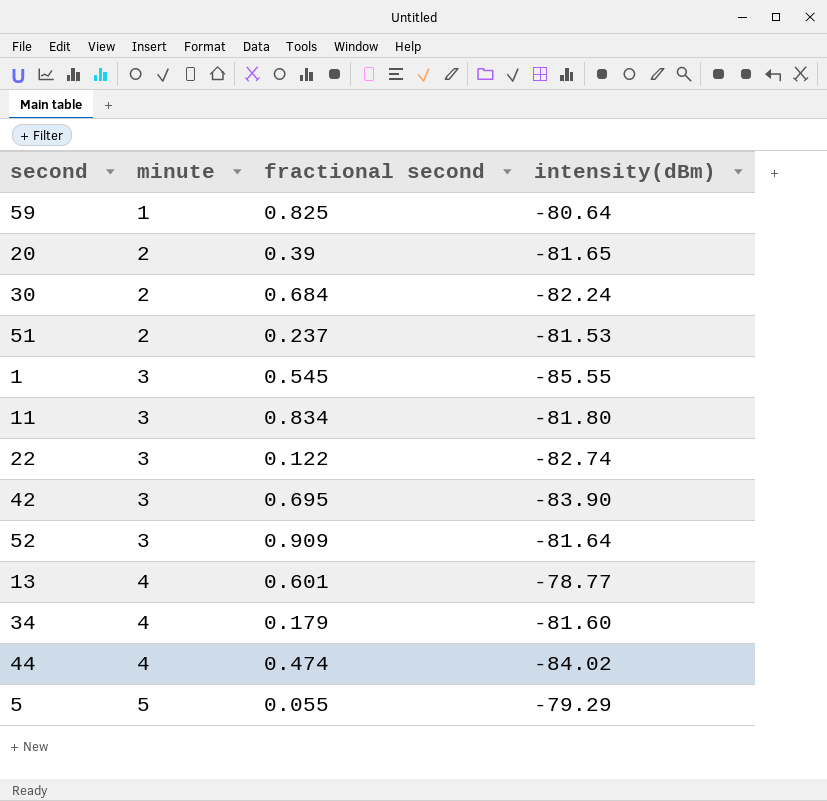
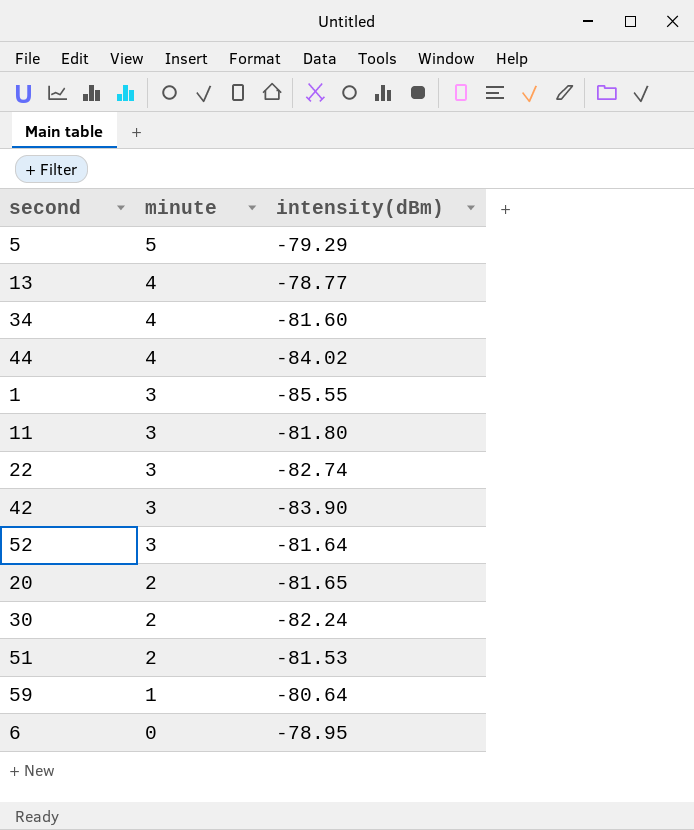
row order: minute ascending -> minute descending
column fractional second | position: 3 -> none
row 6: none -> 0 | -78.95

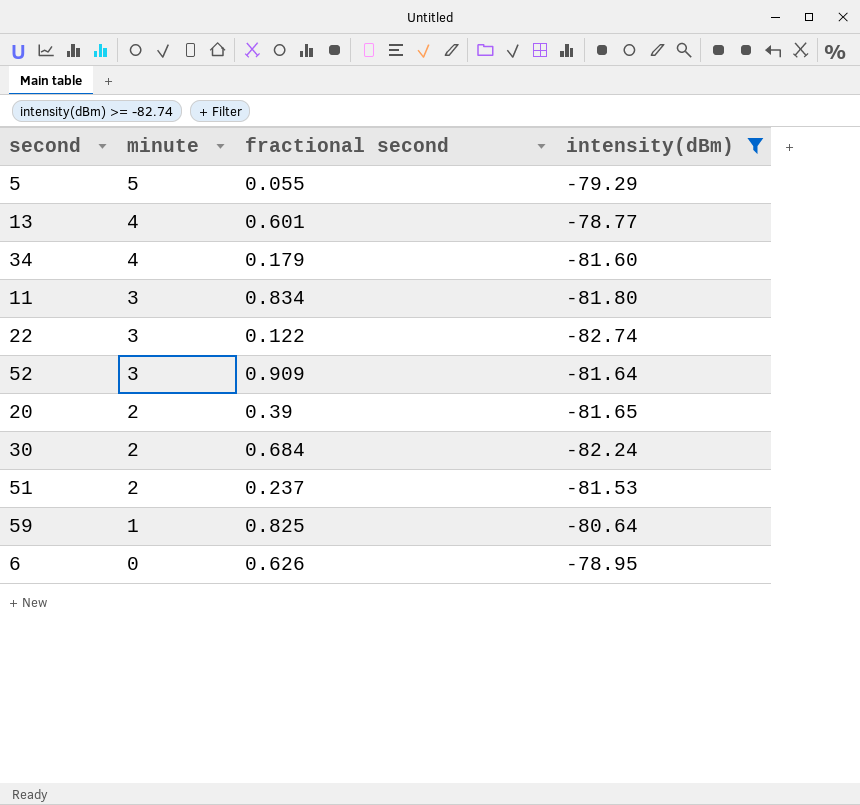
filter: none -> intensity(dBm) >= -82.74
column fractional second | position: none -> 3

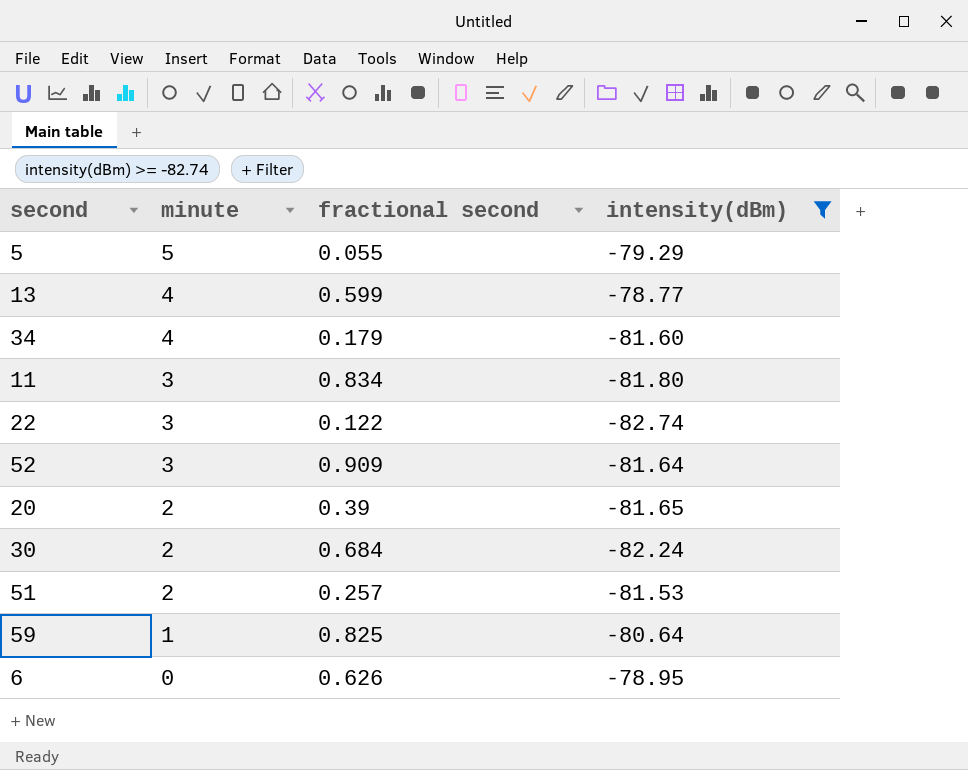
13 | fractional second: 0.601 -> 0.599
51 | fractional second: 0.237 -> 0.257

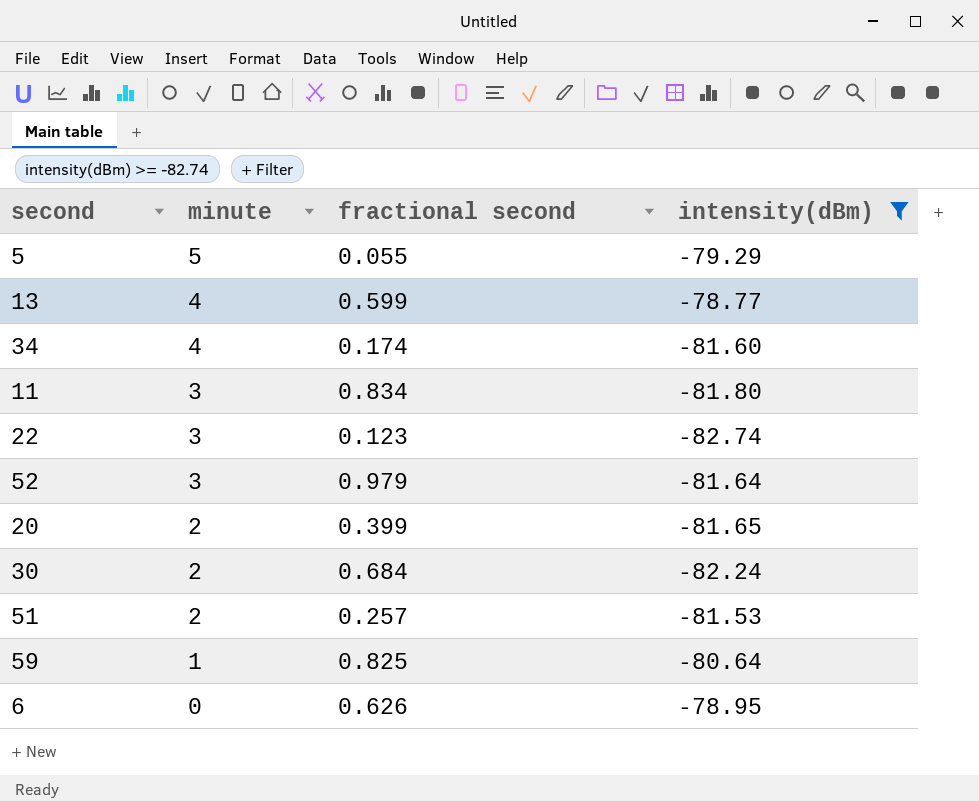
34 | fractional second: 0.179 -> 0.174
22 | fractional second: 0.122 -> 0.123
52 | fractional second: 0.909 -> 0.979
20 | fractional second: 0.39 -> 0.399

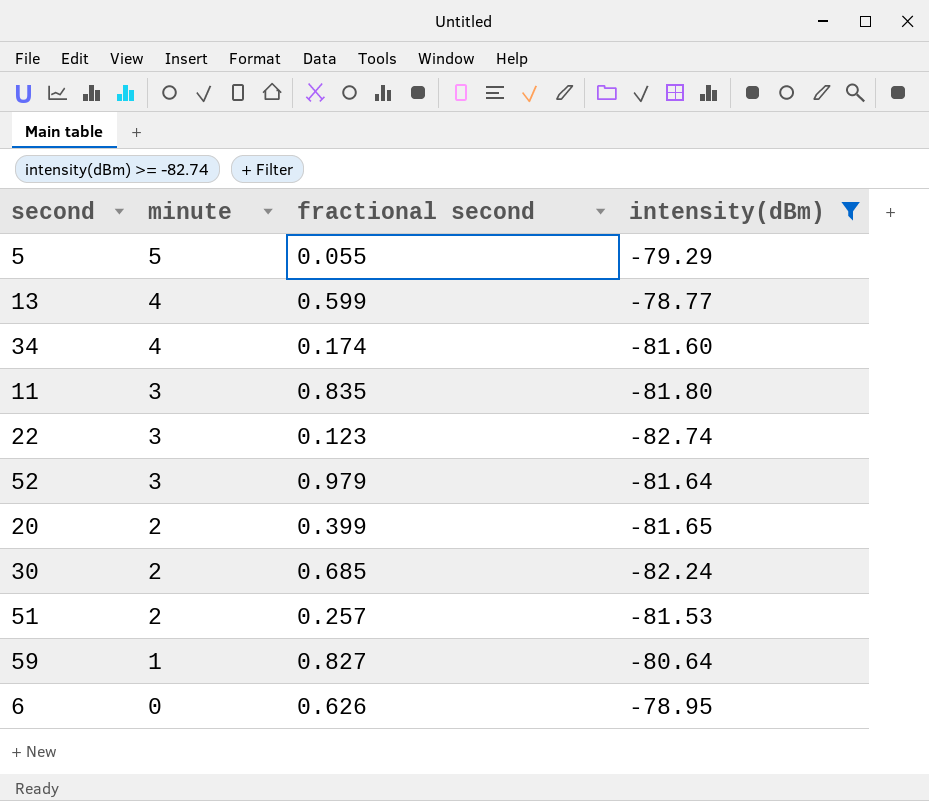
11 | fractional second: 0.834 -> 0.835
30 | fractional second: 0.684 -> 0.685
59 | fractional second: 0.825 -> 0.827

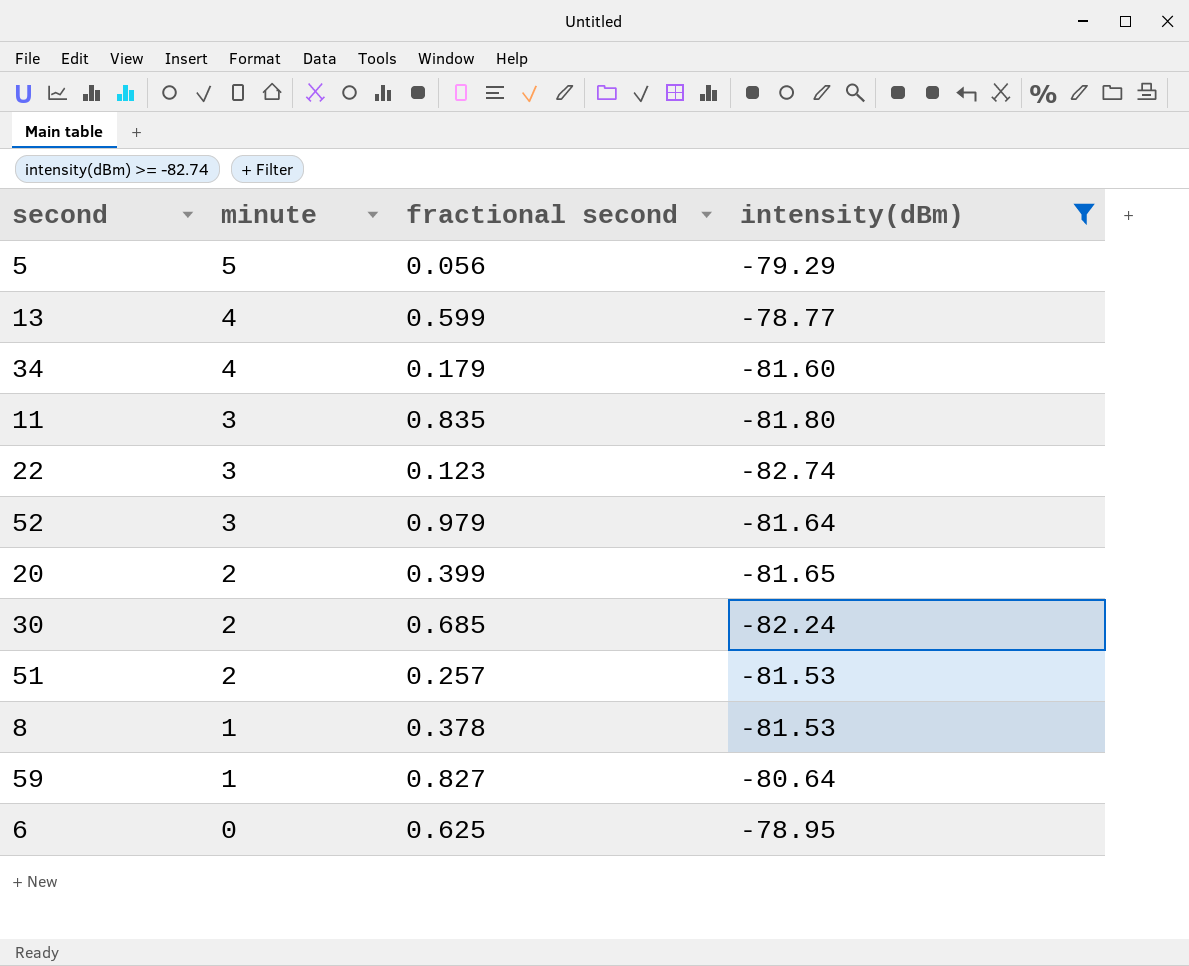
5 | fractional second: 0.055 -> 0.056
34 | fractional second: 0.174 -> 0.179
row 8: none -> 1 | 0.378 | -81.53
6 | fractional second: 0.626 -> 0.625

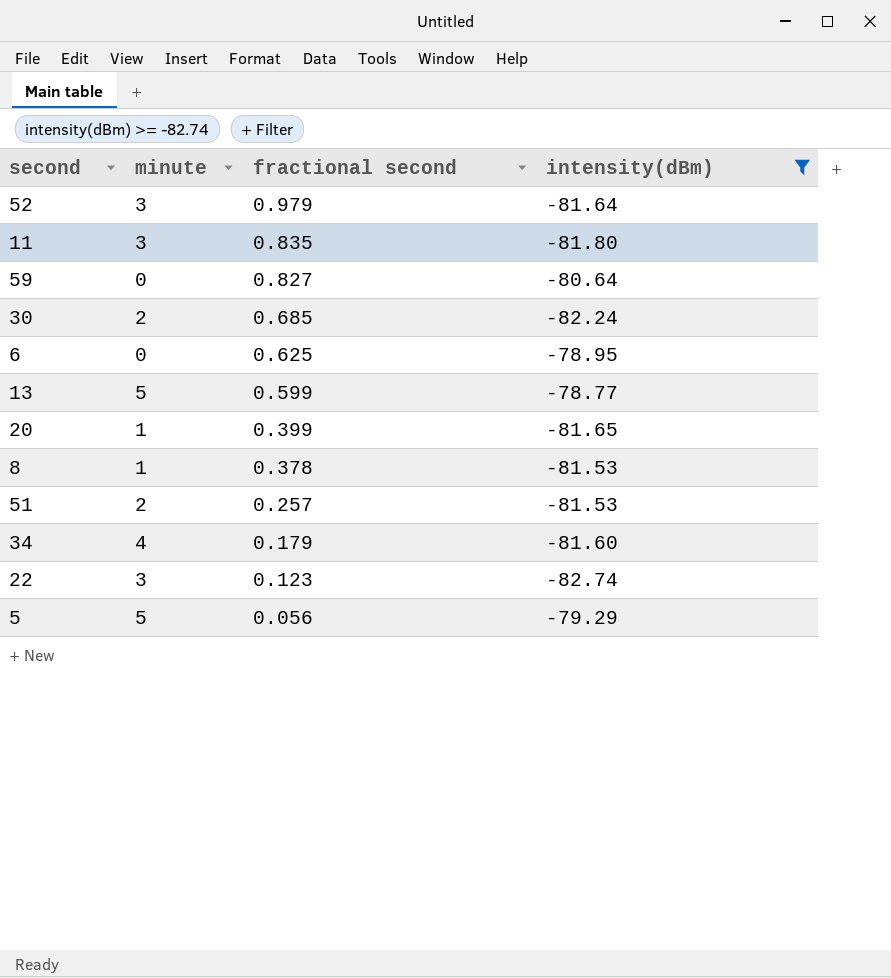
row order: minute descending -> fractional second descending
59 | minute: 1 -> 0
13 | minute: 4 -> 5
20 | minute: 2 -> 1

